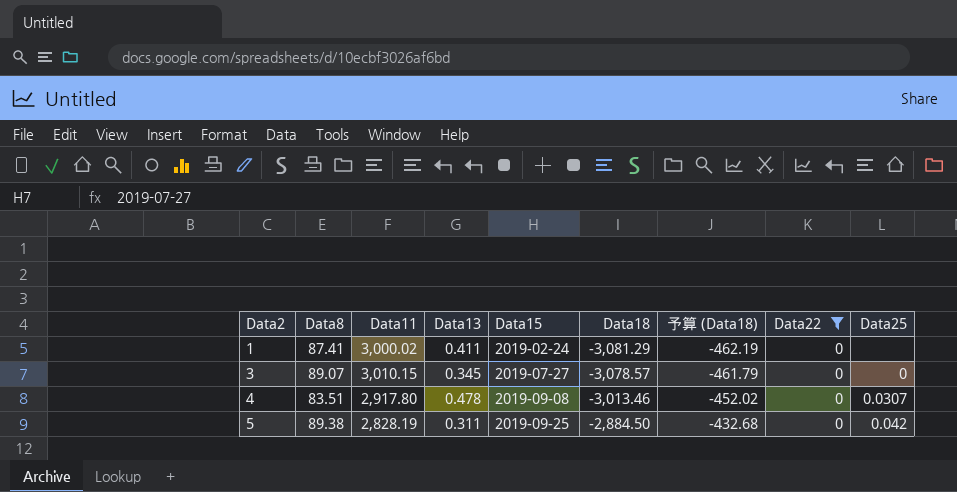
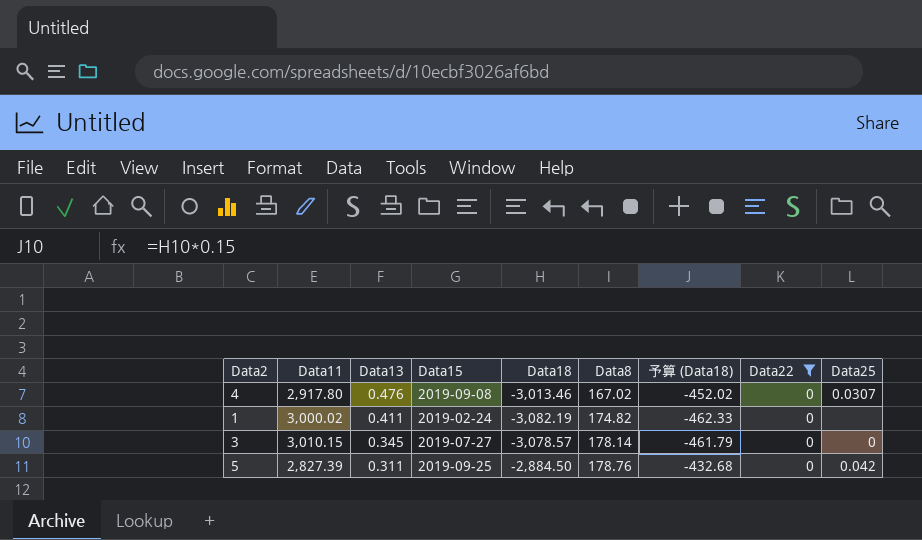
row order: Data2 ascending -> Data13 descending
column Data8 | position: 2 -> 6
4 | Data13: 0.478 -> 0.476
4 | Data8: 83.51 -> 167.02
1 | Data18: -3,081.29 -> -3,082.19
1 | Data8: 87.41 -> 174.82
1 | 予算 (Data18): -462.19 -> -462.33
3 | Data8: 89.07 -> 178.14
5 | Data11: 2,828.19 -> 2,827.39
5 | Data8: 89.38 -> 178.76

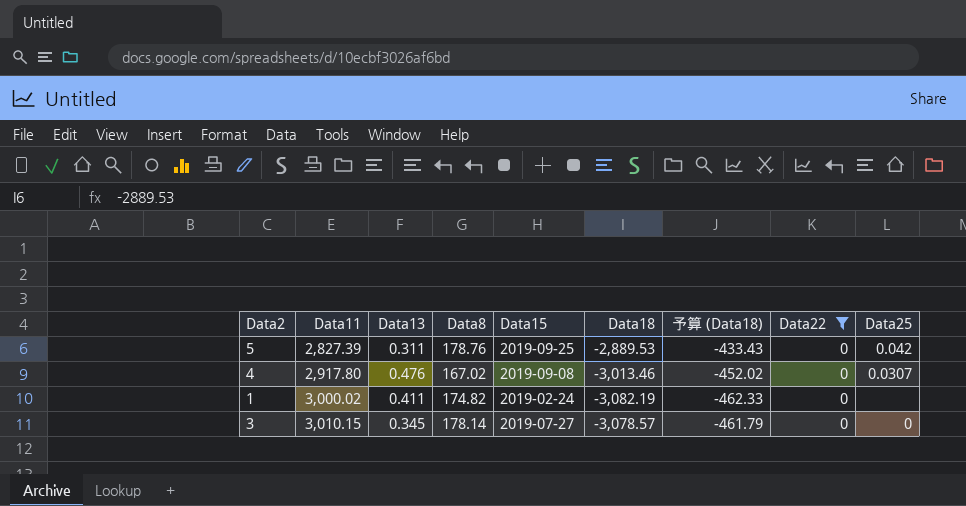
row order: Data13 descending -> Data11 ascending
column Data8 | position: 6 -> 4
5 | Data18: -2,884.50 -> -2,889.53
5 | 予算 (Data18): -432.68 -> -433.43

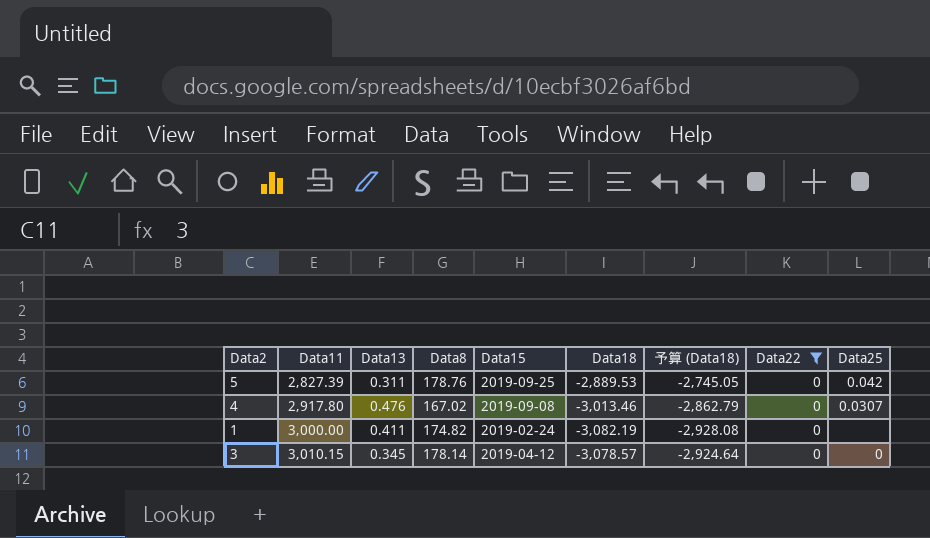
column 予算 (Data18) | formula: [Data18] * 0.15 -> [Data18] * 0.95
1 | Data11: 3,000.02 -> 3,000.00
3 | Data15: 2019-07-27 -> 2019-04-12

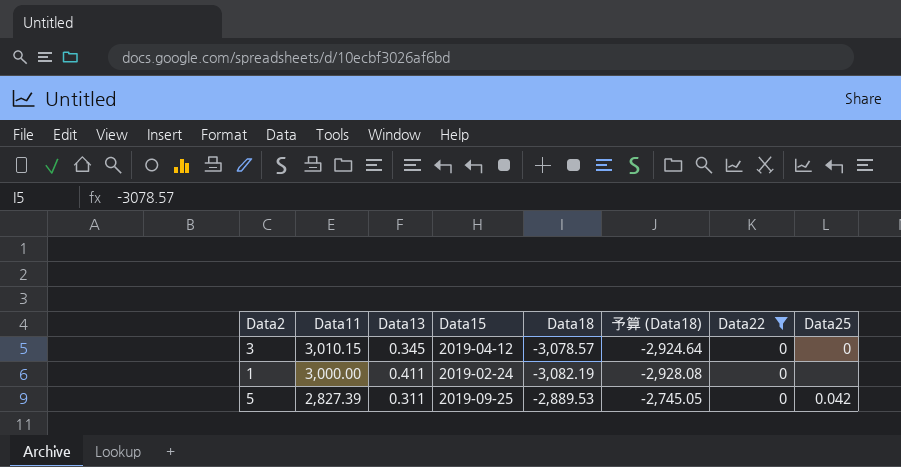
row order: Data11 ascending -> Data11 descending
column Data8 | position: 4 -> none
row 4: 2,917.80 | 0.476 | 167.02 | 2019-09-08 | -3,013.46 | -2,862.79 | 0 | 0.0307 -> none

